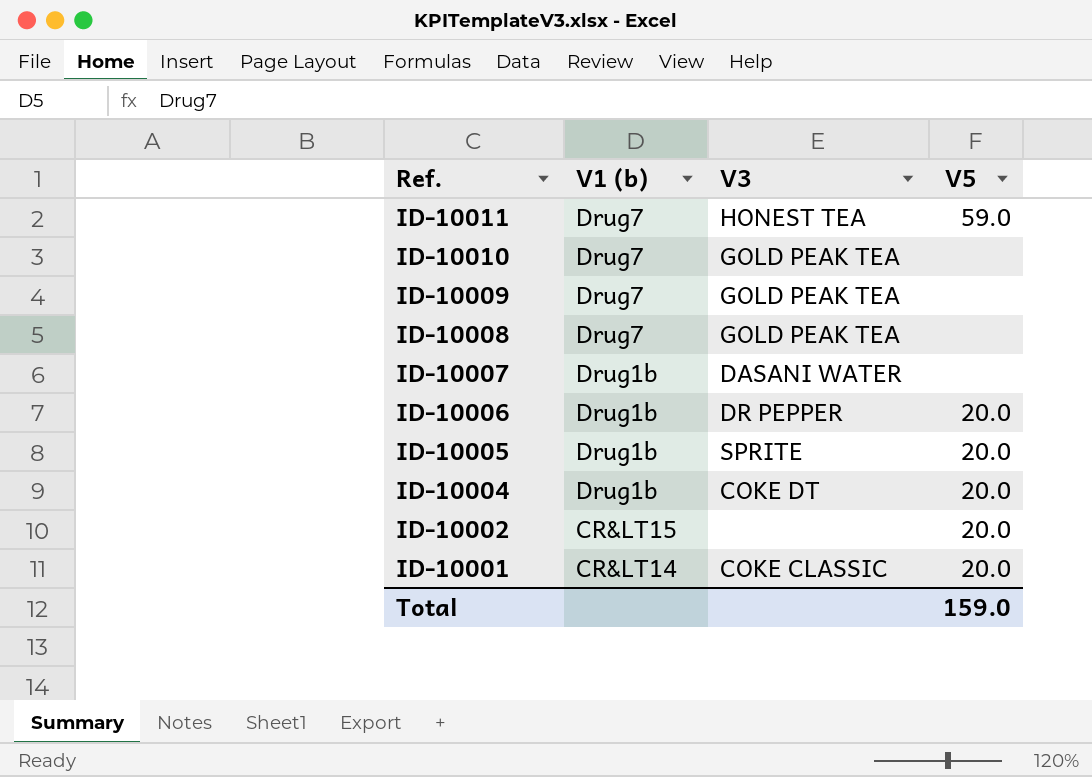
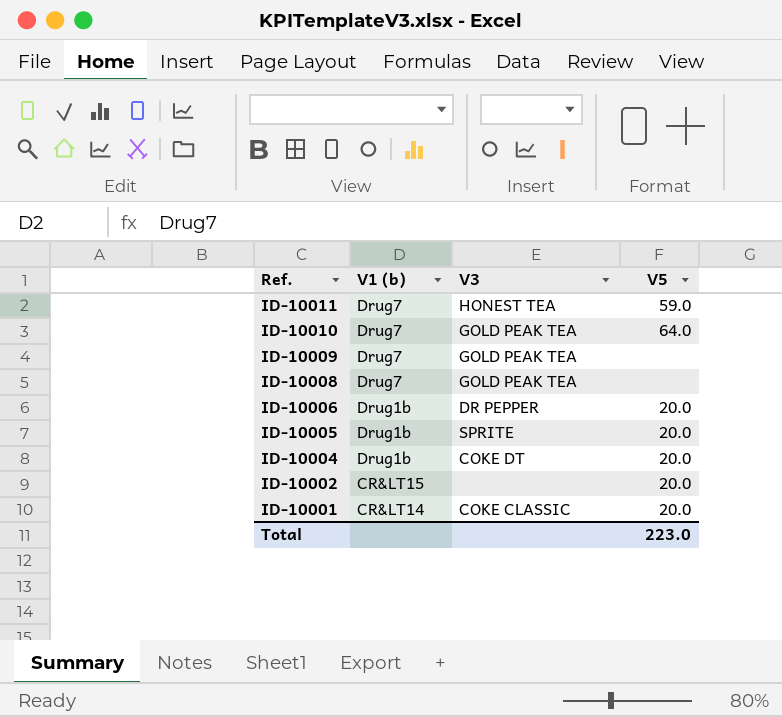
row ID-10007: Drug1b | DASANI WATER | none -> none
ID-10010 | V5: none -> 64.0
Total | V5: 159.0 -> 223.0

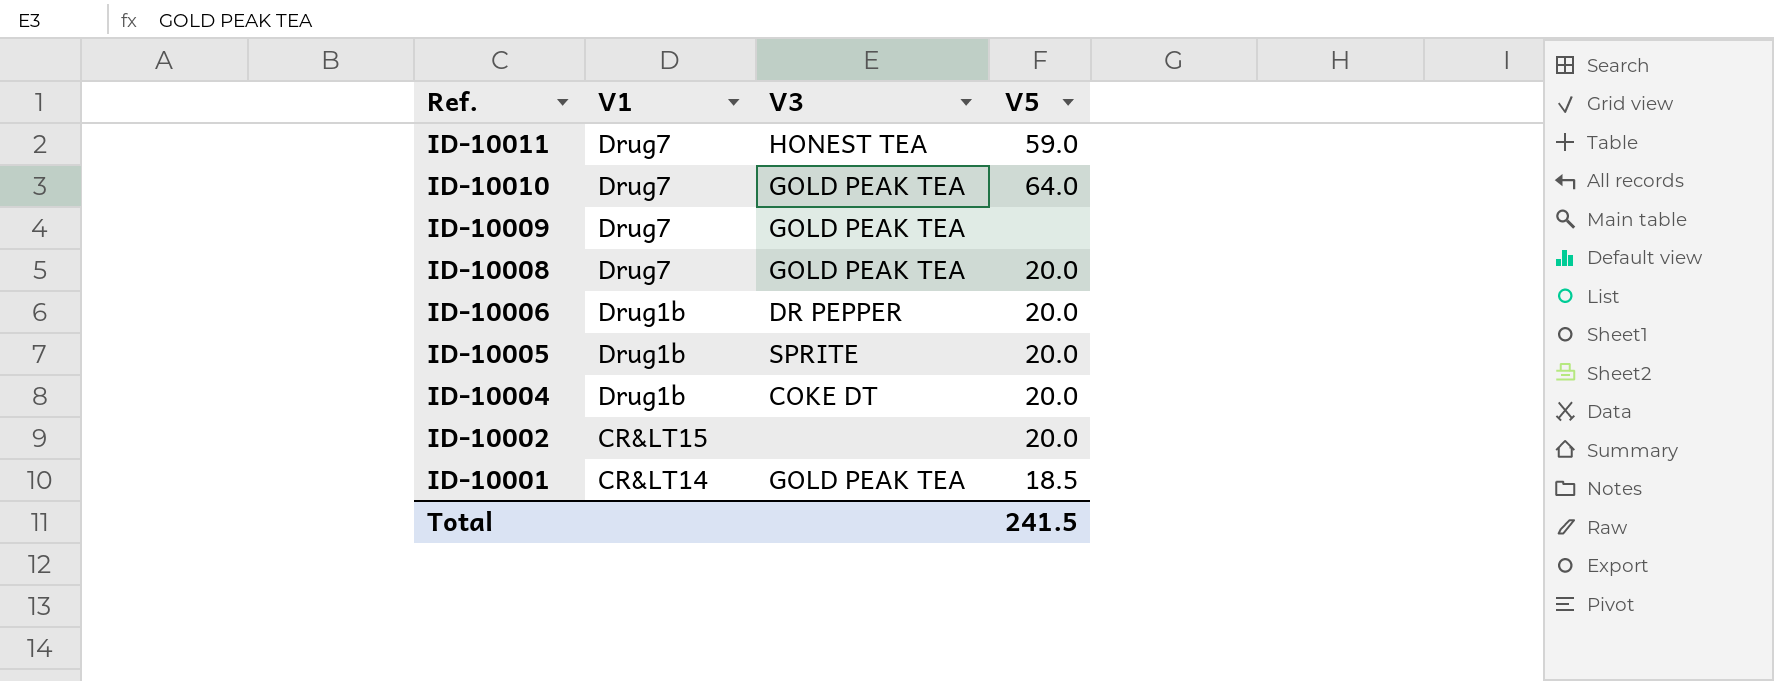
column name: V1 (b) -> V1
ID-10008 | V5: none -> 20.0
ID-10001 | V3: COKE CLASSIC -> GOLD PEAK TEA
ID-10001 | V5: 20.0 -> 18.5
Total | V5: 223.0 -> 241.5

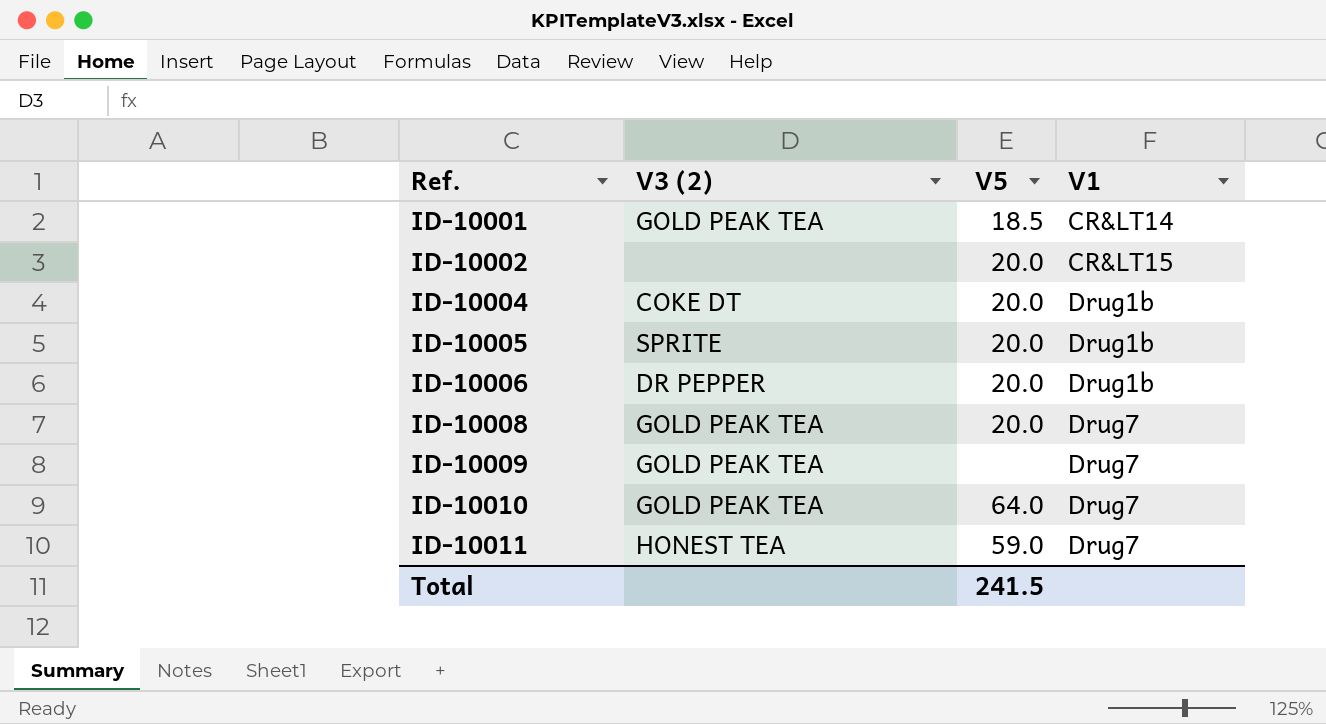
row order: Ref. descending -> Ref. ascending
column name: V3 -> V3 (2)
column V1 | position: 2 -> 4

